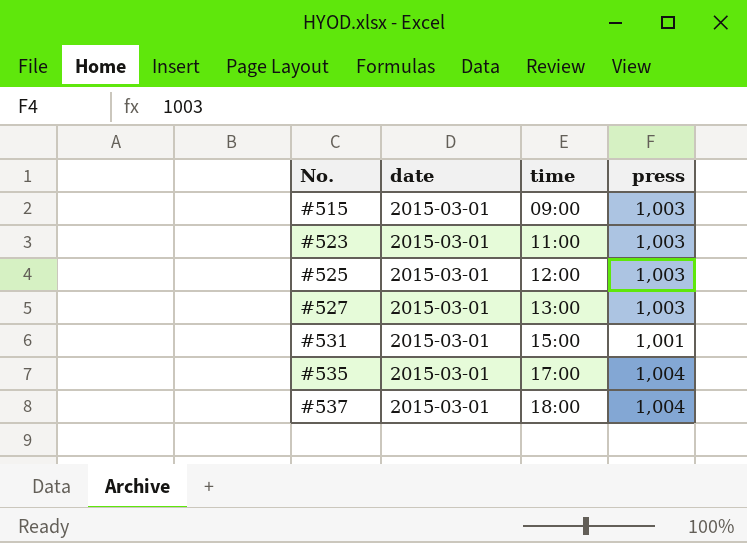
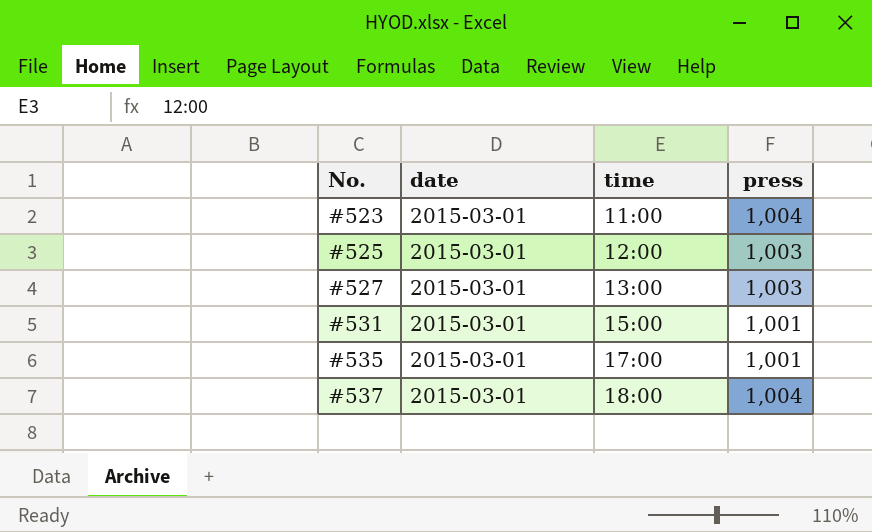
row #515: 2015-03-01 | 09:00 | 1,003 -> none
#523 | press: 1,003 -> 1,004
#535 | press: 1,004 -> 1,001

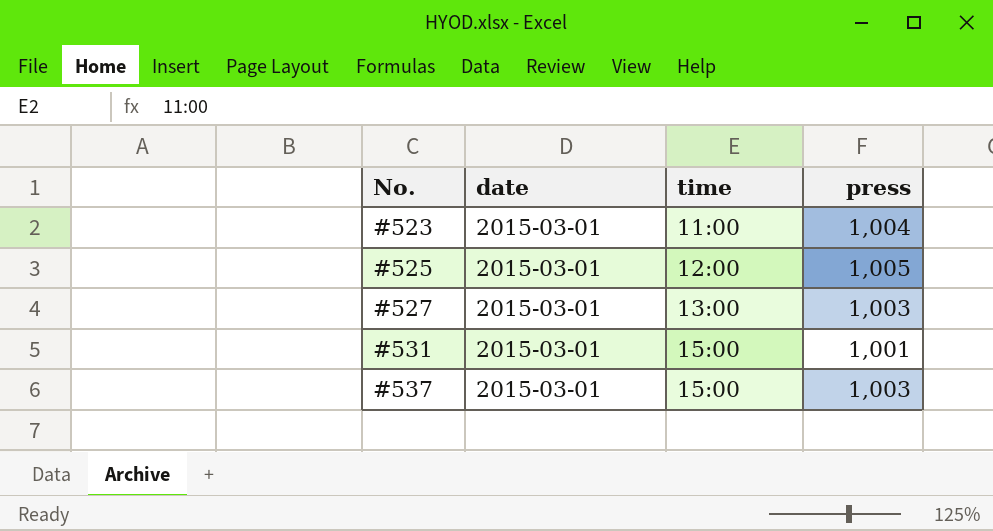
row #535: 2015-03-01 | 17:00 | 1,001 -> none
#525 | press: 1,003 -> 1,005
#537 | time: 18:00 -> 15:00
#537 | press: 1,004 -> 1,003

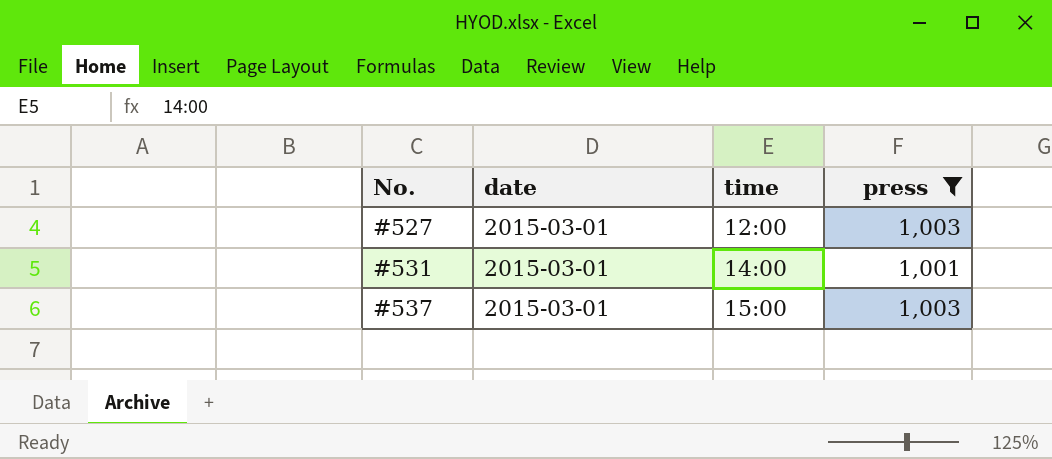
filter: none -> press <= 1,003
#527 | time: 13:00 -> 12:00
#531 | time: 15:00 -> 14:00

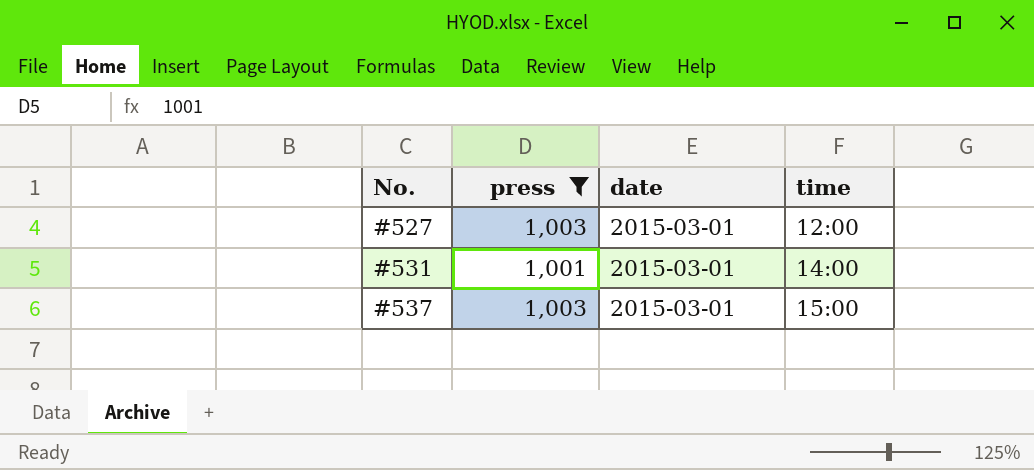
column press | position: 4 -> 2

